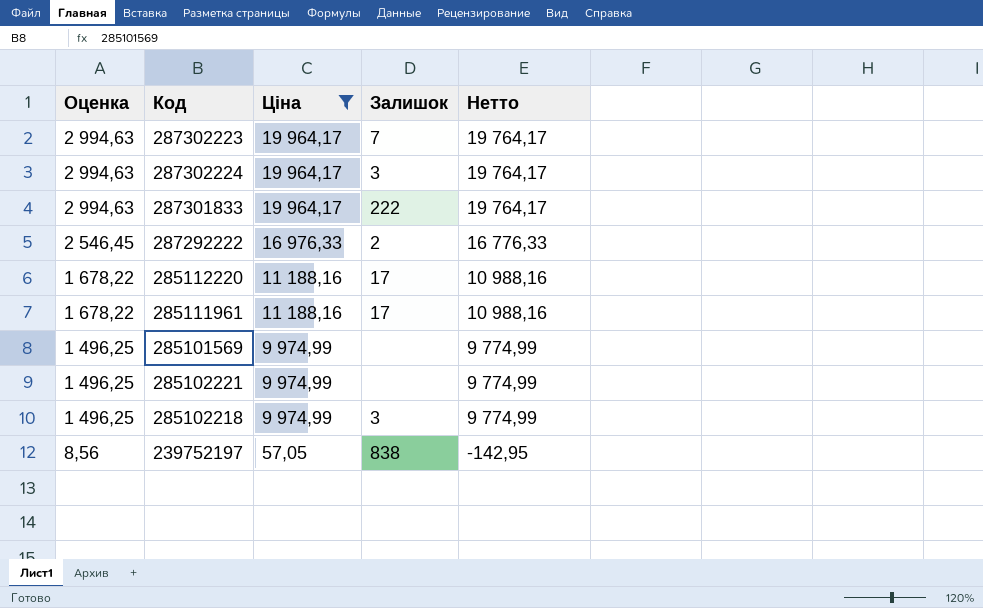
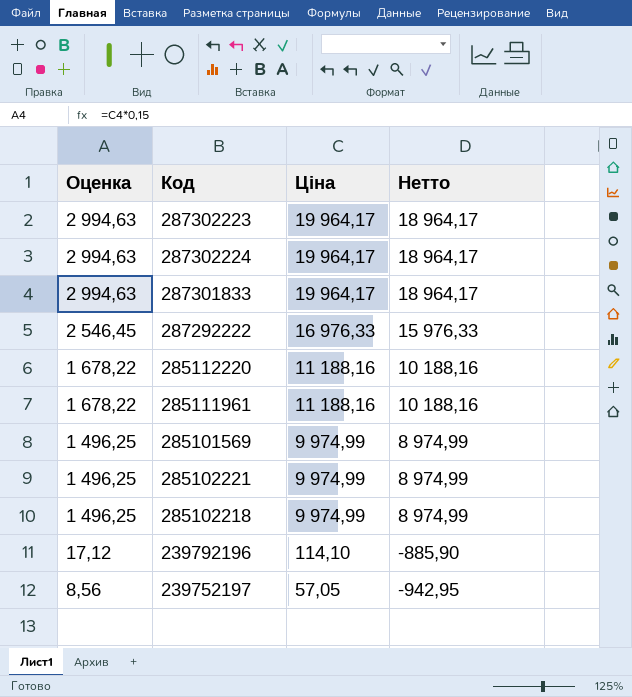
filter: Ціна != 114,10 -> none
column Залишок | position: 4 -> none
column Нетто | formula: [Ціна] - 200 -> [Ціна] - 1000

